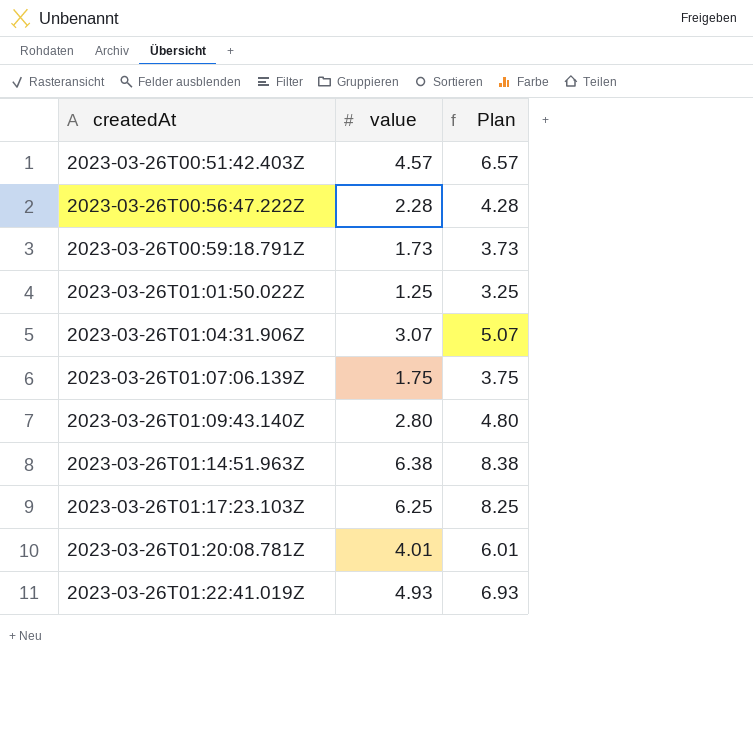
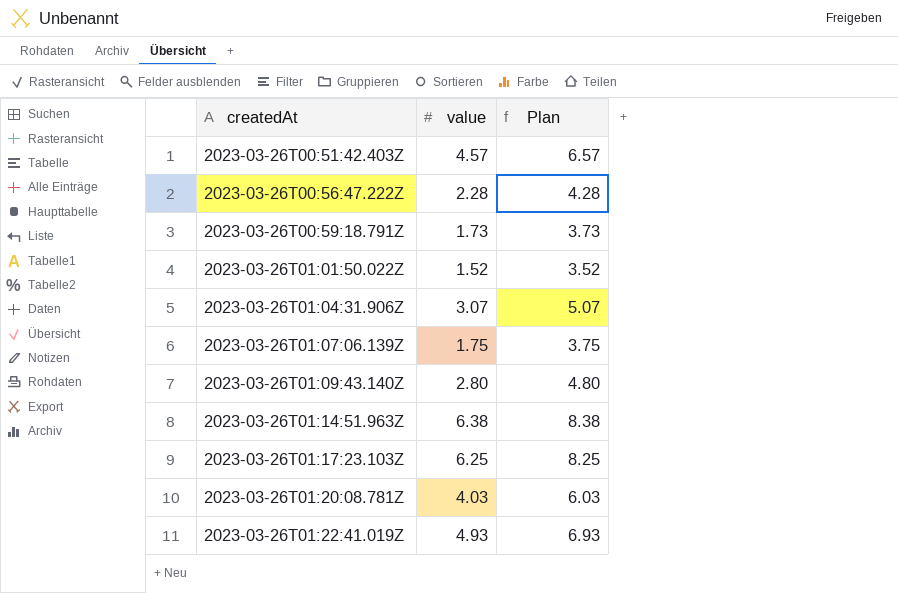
2023-03-26T01:01:50.022Z | value: 1.25 -> 1.52
2023-03-26T01:01:50.022Z | Plan: 3.25 -> 3.52
2023-03-26T01:20:08.781Z | value: 4.01 -> 4.03
2023-03-26T01:20:08.781Z | Plan: 6.01 -> 6.03

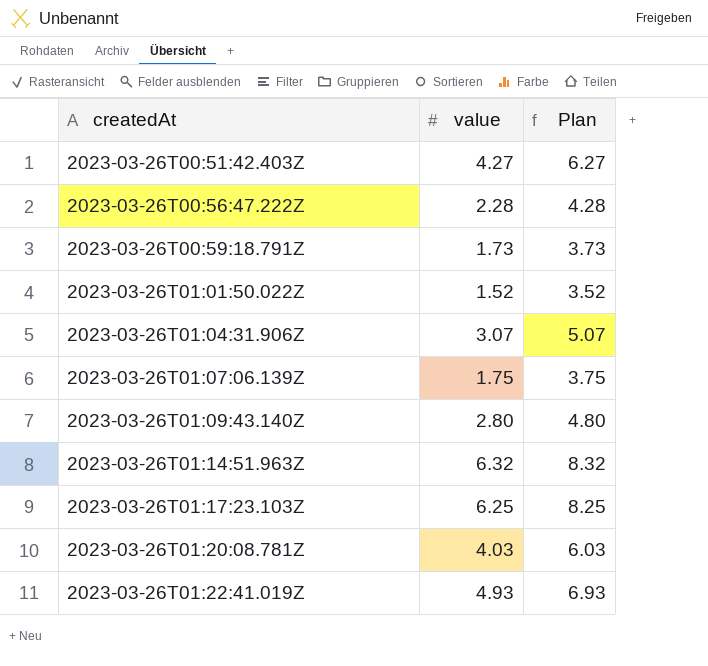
2023-03-26T00:51:42.403Z | value: 4.57 -> 4.27
2023-03-26T00:51:42.403Z | Plan: 6.57 -> 6.27
2023-03-26T01:14:51.963Z | value: 6.38 -> 6.32
2023-03-26T01:14:51.963Z | Plan: 8.38 -> 8.32

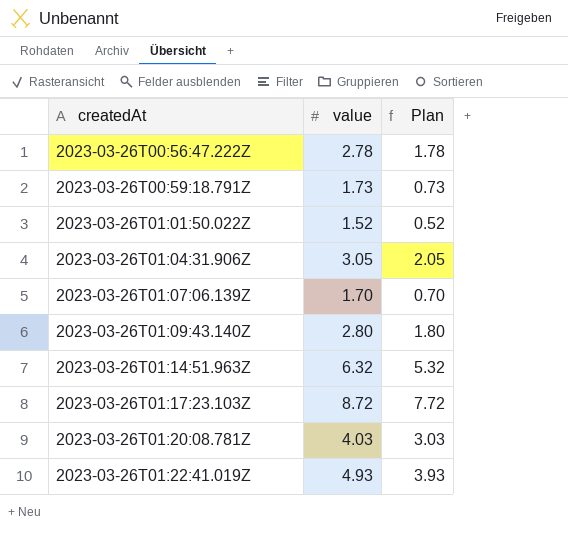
column Plan | formula: [value] + 2 -> [value] - 1
row 2023-03-26T00:51:42.403Z: 4.27 | 6.27 -> none
2023-03-26T00:56:47.222Z | value: 2.28 -> 2.78
2023-03-26T01:04:31.906Z | value: 3.07 -> 3.05
2023-03-26T01:07:06.139Z | value: 1.75 -> 1.70
2023-03-26T01:17:23.103Z | value: 6.25 -> 8.72

